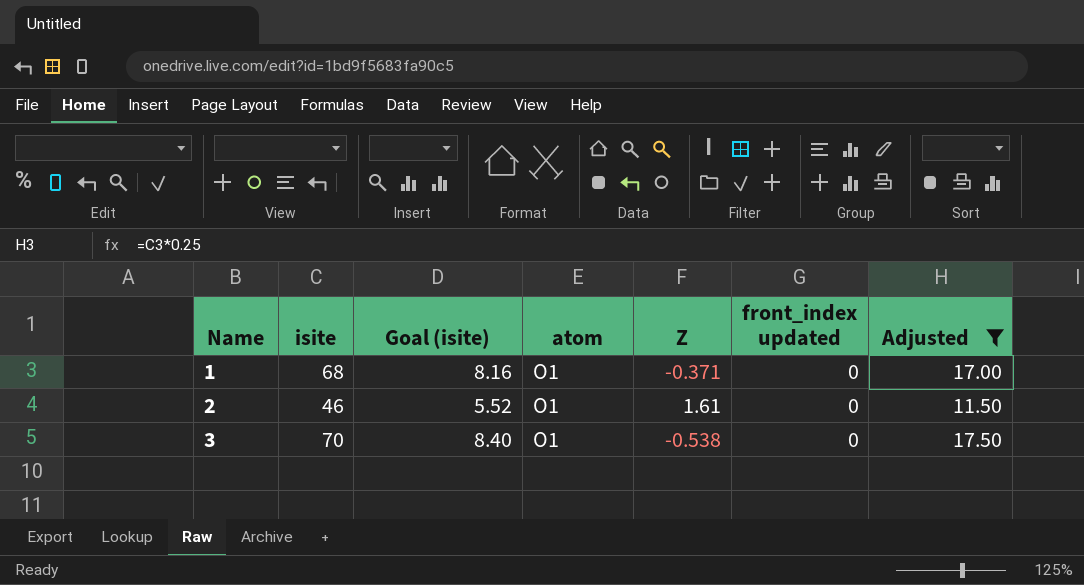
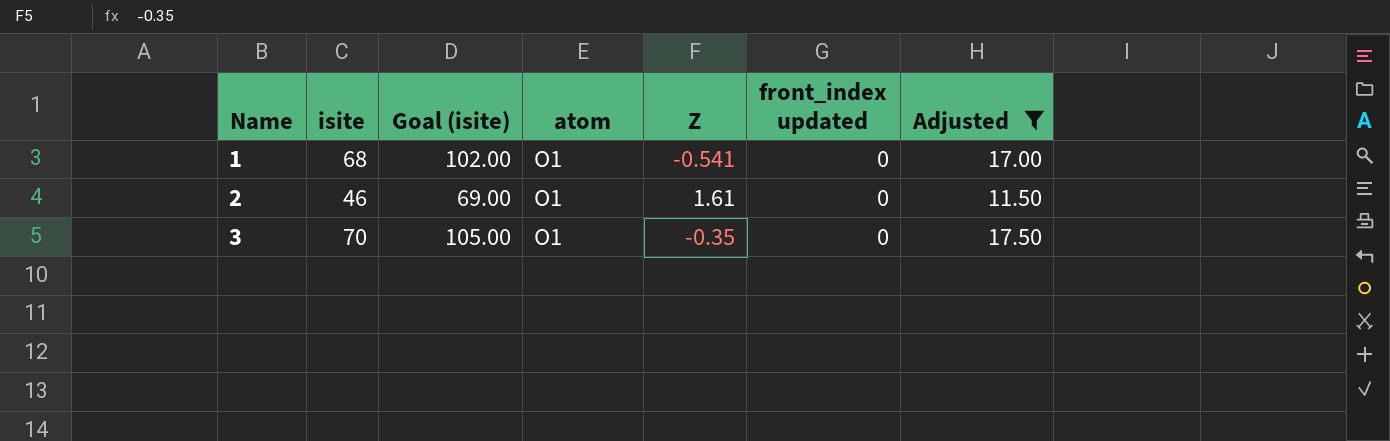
column Goal (isite) | formula: [isite] * 0.12 -> [isite] * 1.5
1 | Z: -0.371 -> -0.541
3 | Z: -0.538 -> -0.35

